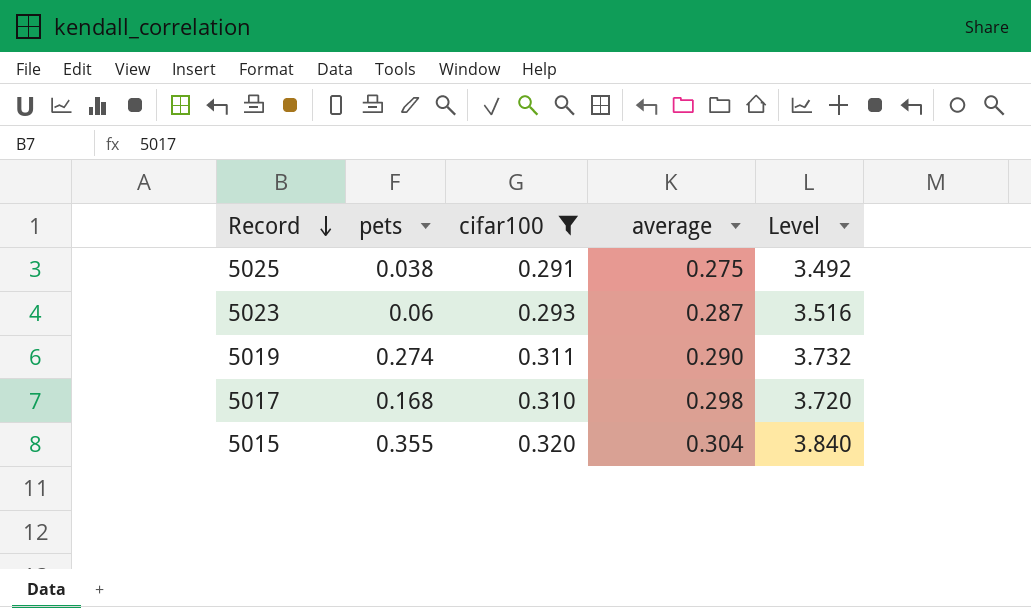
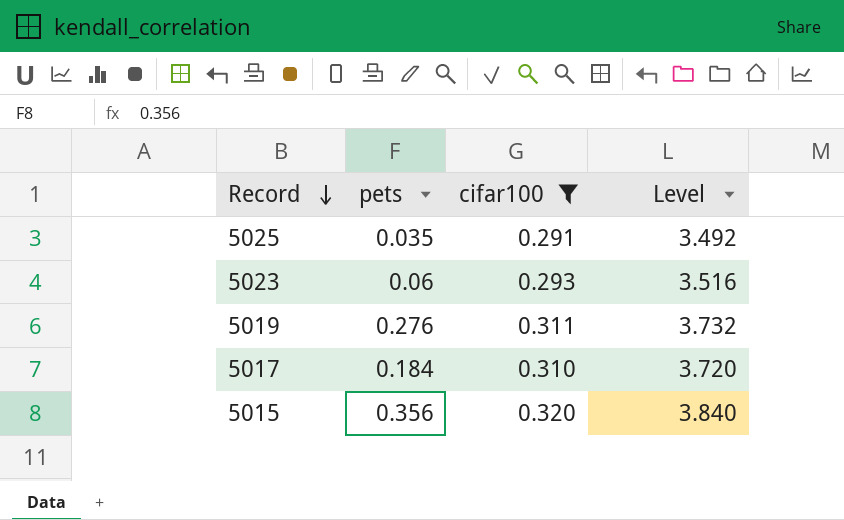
column average | position: 4 -> none
5025 | pets: 0.038 -> 0.035
5019 | pets: 0.274 -> 0.276
5017 | pets: 0.168 -> 0.184
5015 | pets: 0.355 -> 0.356

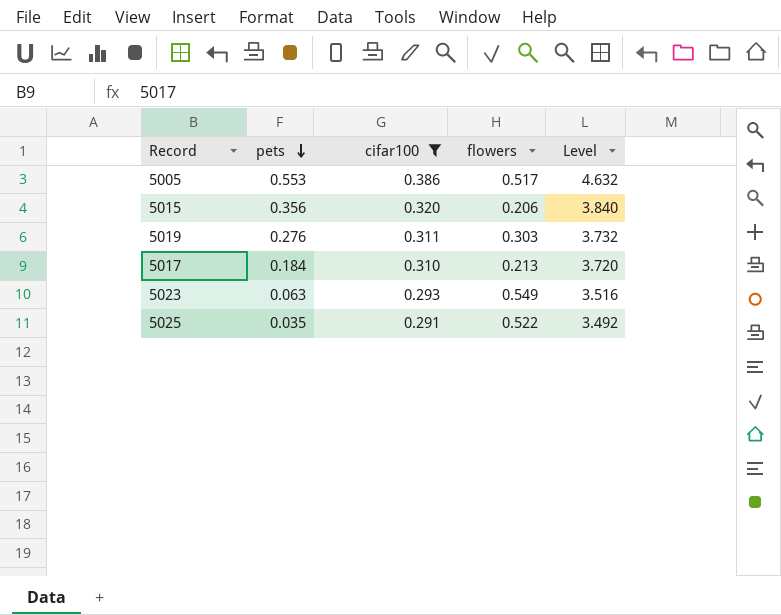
row order: Record descending -> pets descending
column flowers | position: none -> 4
row 5005: none -> 0.553 | 0.386 | 0.517 | 4.632
5023 | pets: 0.06 -> 0.063

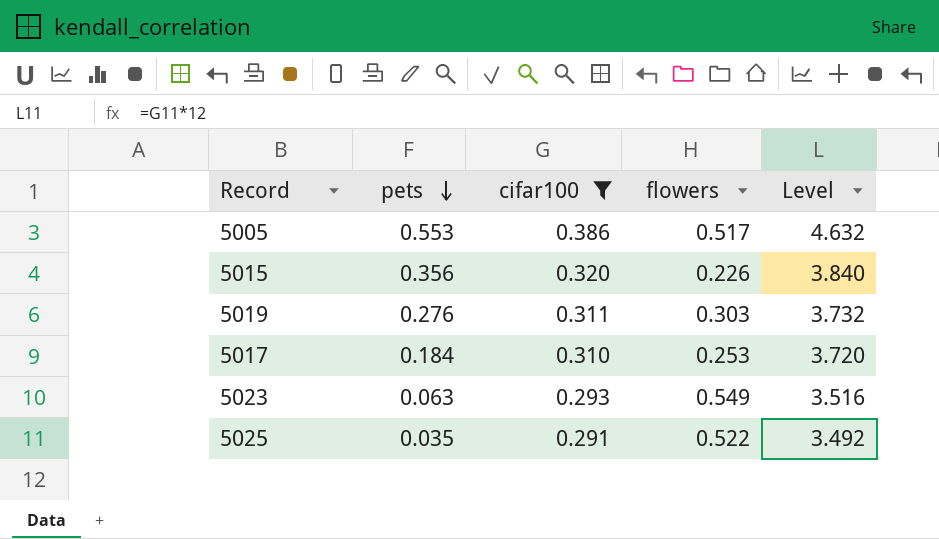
5015 | flowers: 0.206 -> 0.226
5017 | flowers: 0.213 -> 0.253

